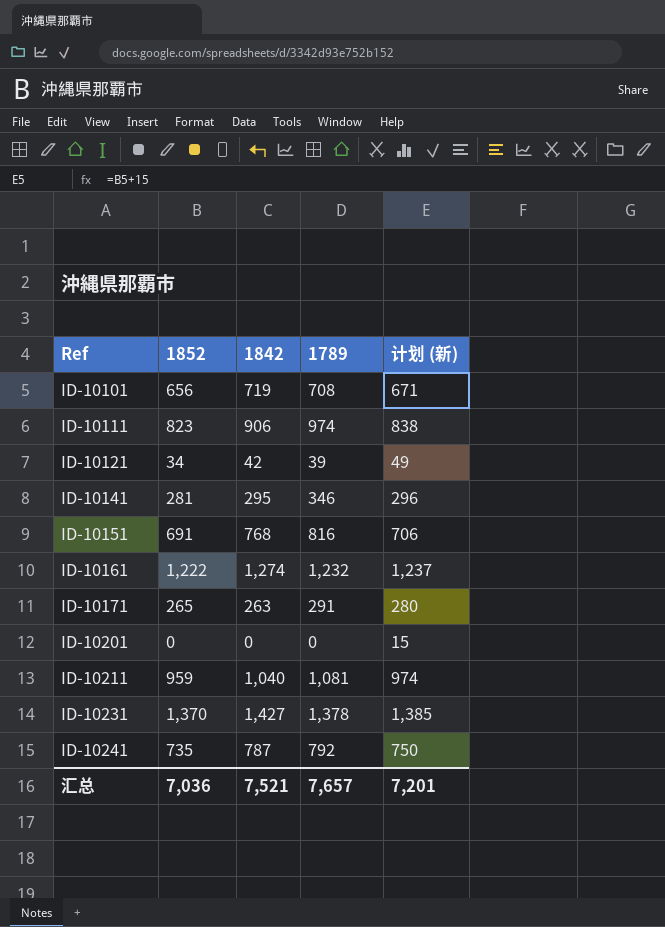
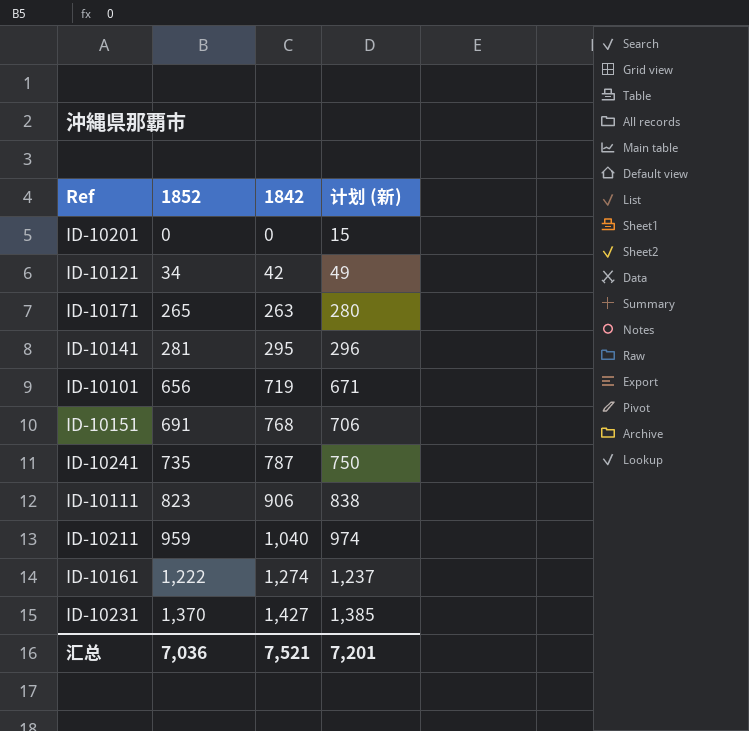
row order: Ref ascending -> 1852 ascending
column 1789 | position: 4 -> none

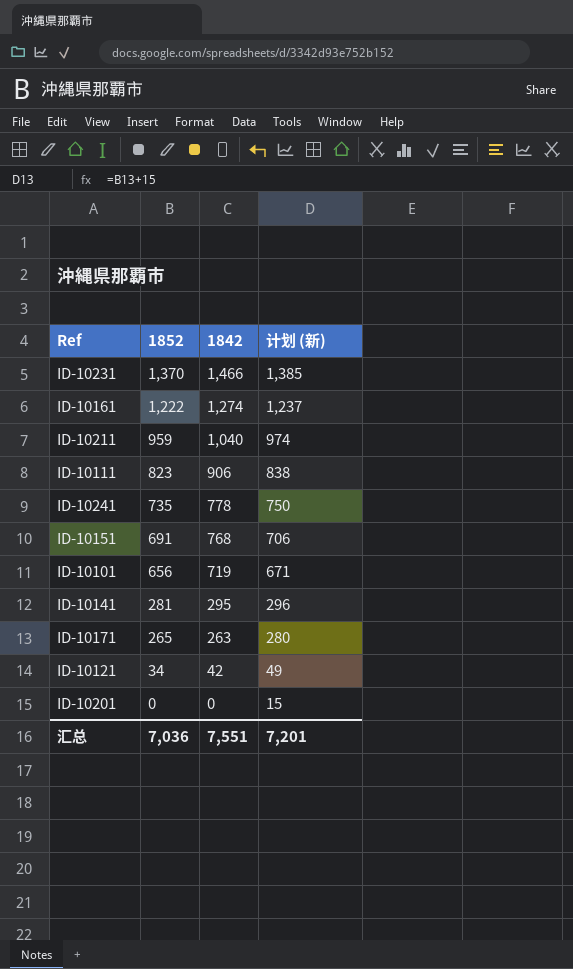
row order: 1852 ascending -> 1852 descending
ID-10231 | 1842: 1,427 -> 1,466
ID-10241 | 1842: 787 -> 778
汇总 | 1842: 7,521 -> 7,551

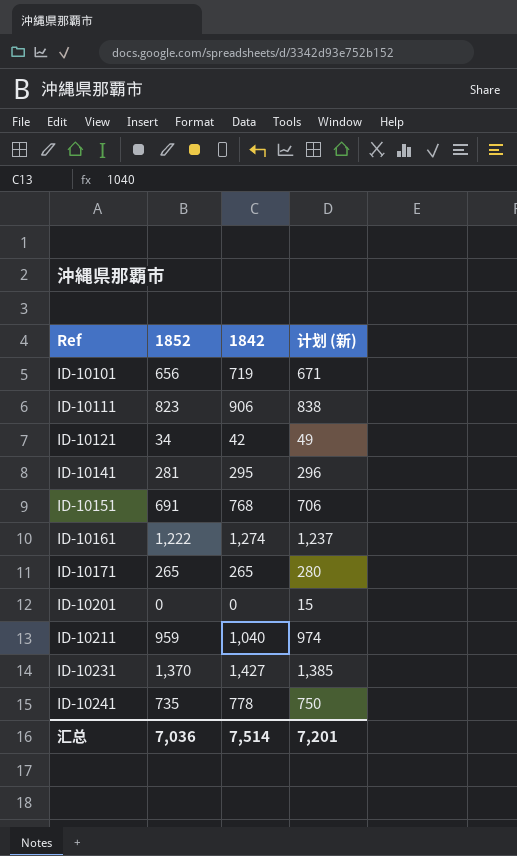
row order: 1852 descending -> Ref ascending
ID-10171 | 1842: 263 -> 265
ID-10231 | 1842: 1,466 -> 1,427
汇总 | 1842: 7,551 -> 7,514

